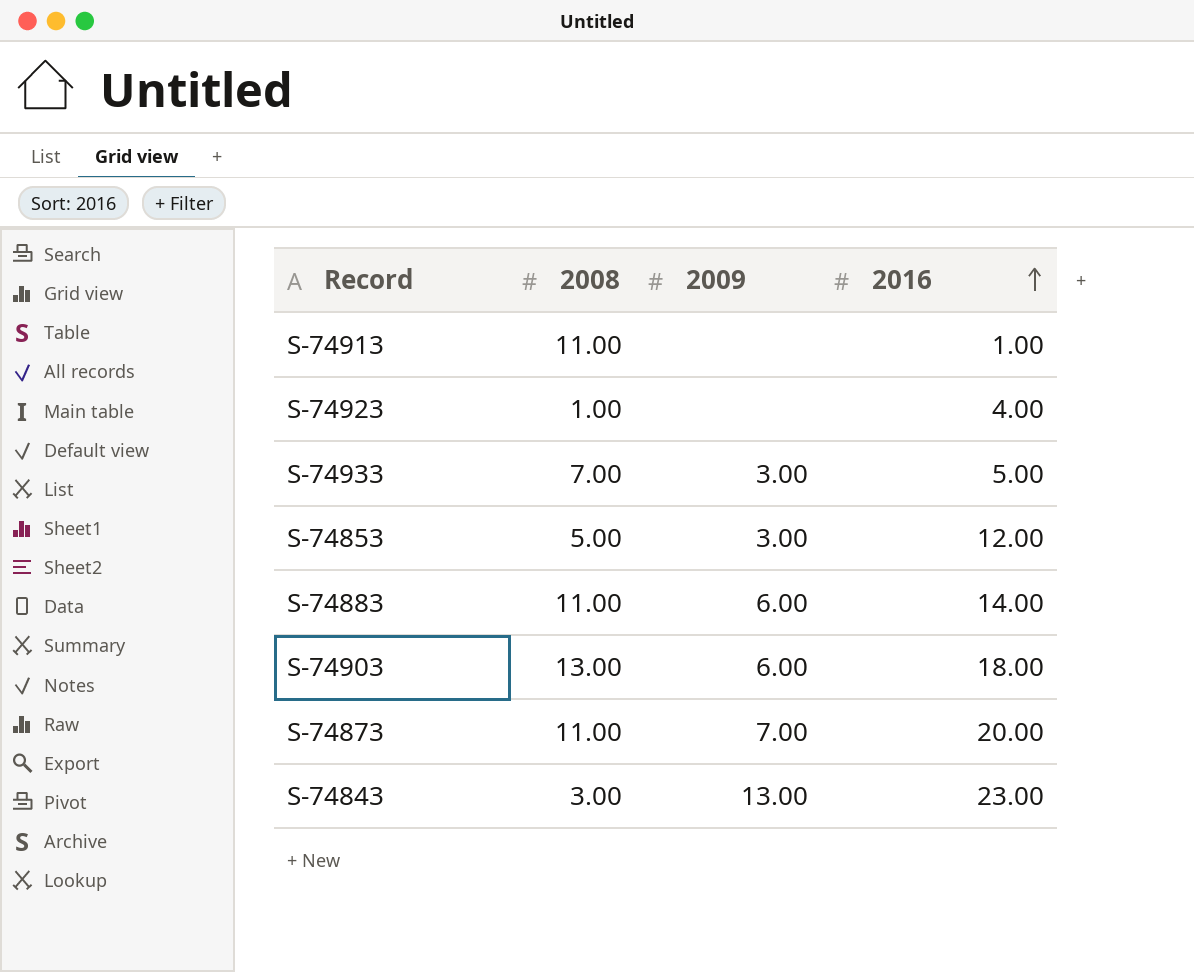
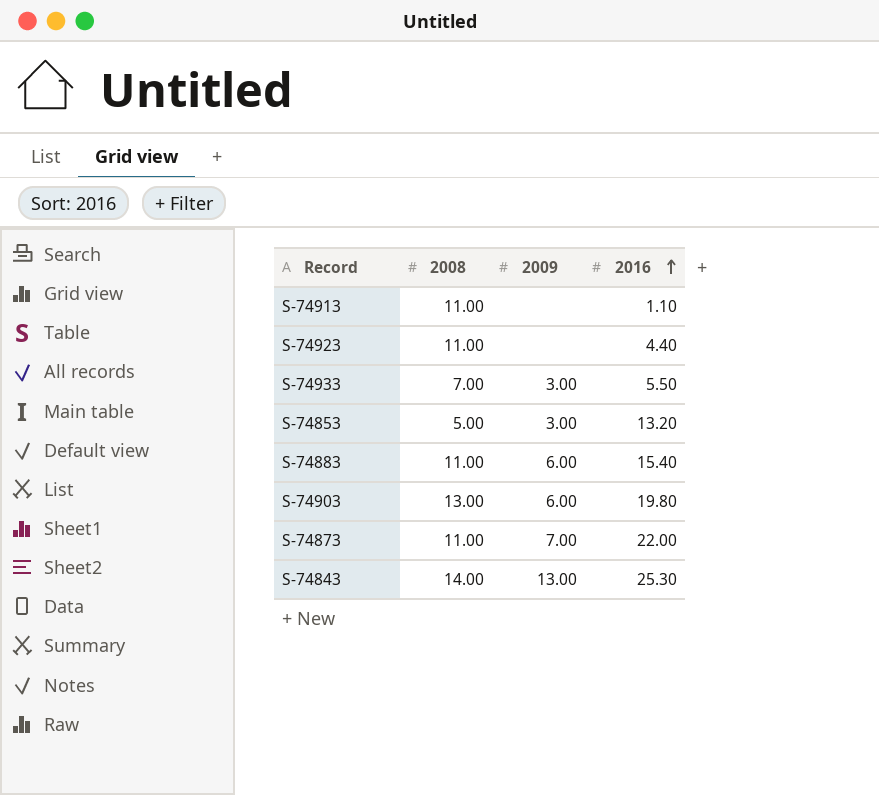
S-74913 | 2016: 1.00 -> 1.10
S-74923 | 2008: 1.00 -> 11.00
S-74923 | 2016: 4.00 -> 4.40
S-74933 | 2016: 5.00 -> 5.50
S-74853 | 2016: 12.00 -> 13.20
S-74883 | 2016: 14.00 -> 15.40
S-74903 | 2016: 18.00 -> 19.80
S-74873 | 2016: 20.00 -> 22.00
S-74843 | 2008: 3.00 -> 14.00
S-74843 | 2016: 23.00 -> 25.30

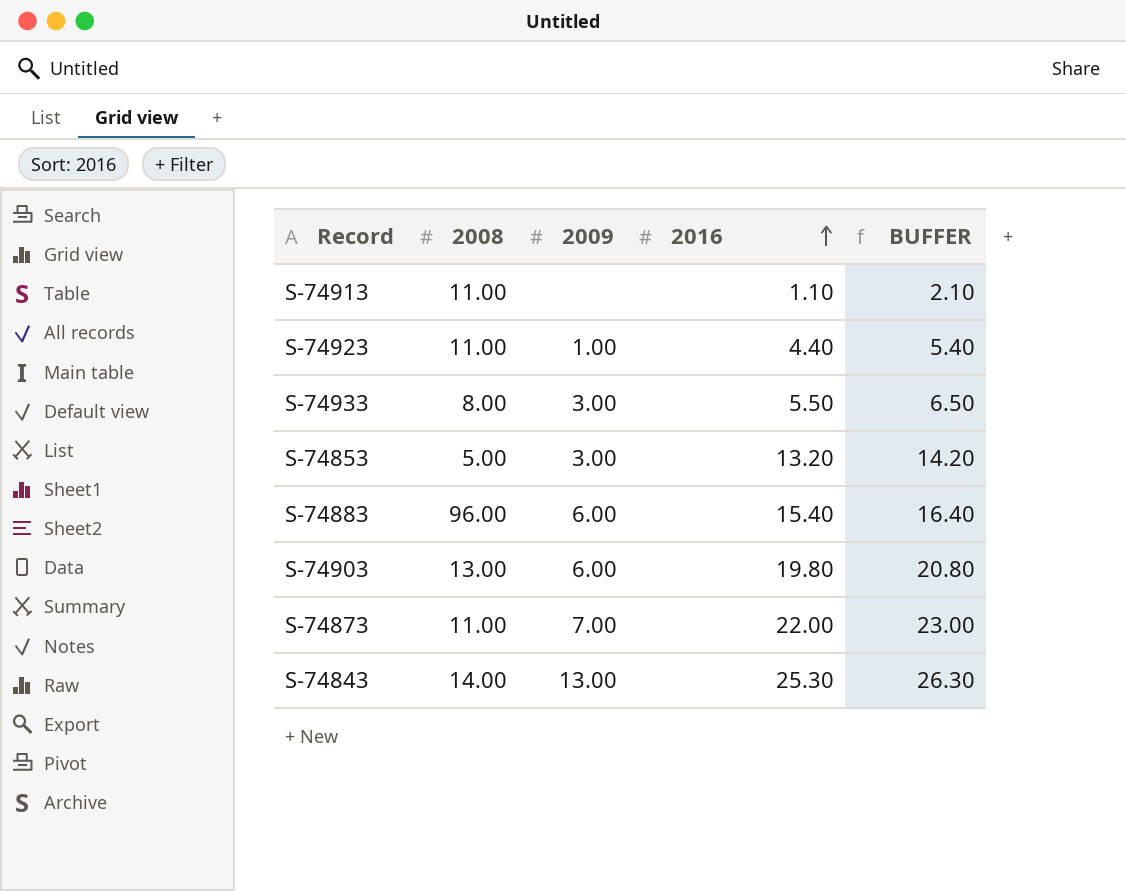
column BUFFER | formula: none -> [2016] + 1
S-74923 | 2009: none -> 1.00
S-74933 | 2008: 7.00 -> 8.00
S-74883 | 2008: 11.00 -> 96.00

